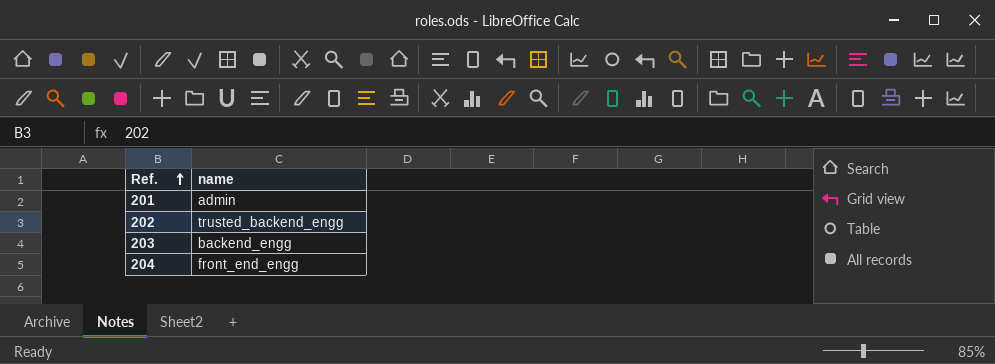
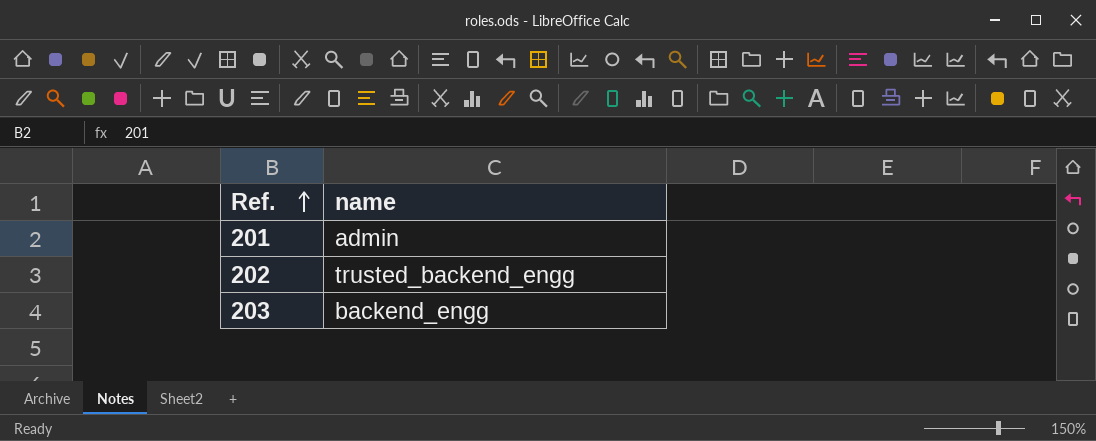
row 204: front_end_engg -> none

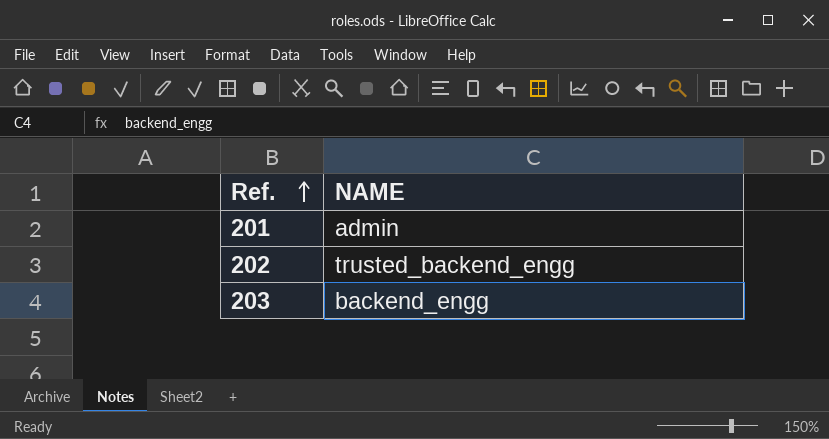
column name: name -> NAME

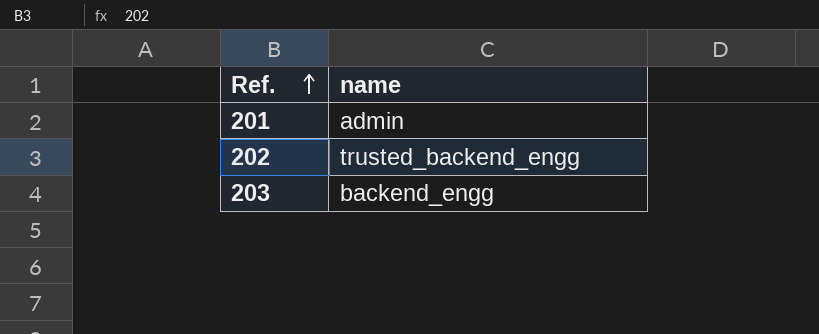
column name: NAME -> name

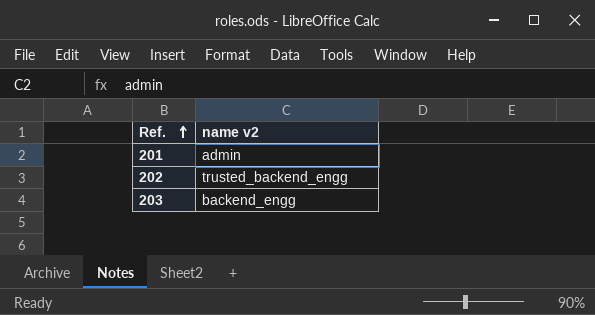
column name: name -> name v2

